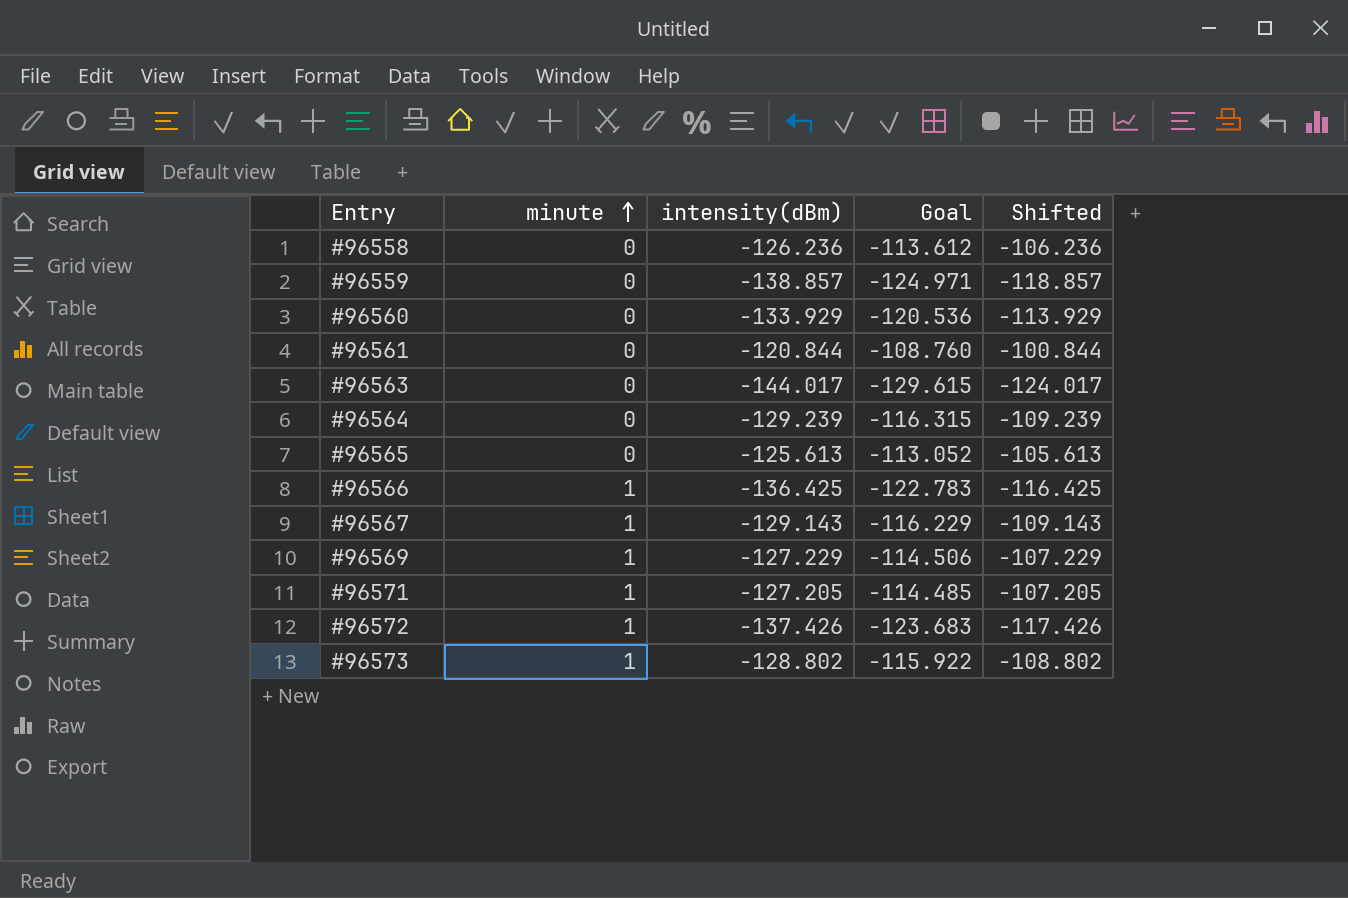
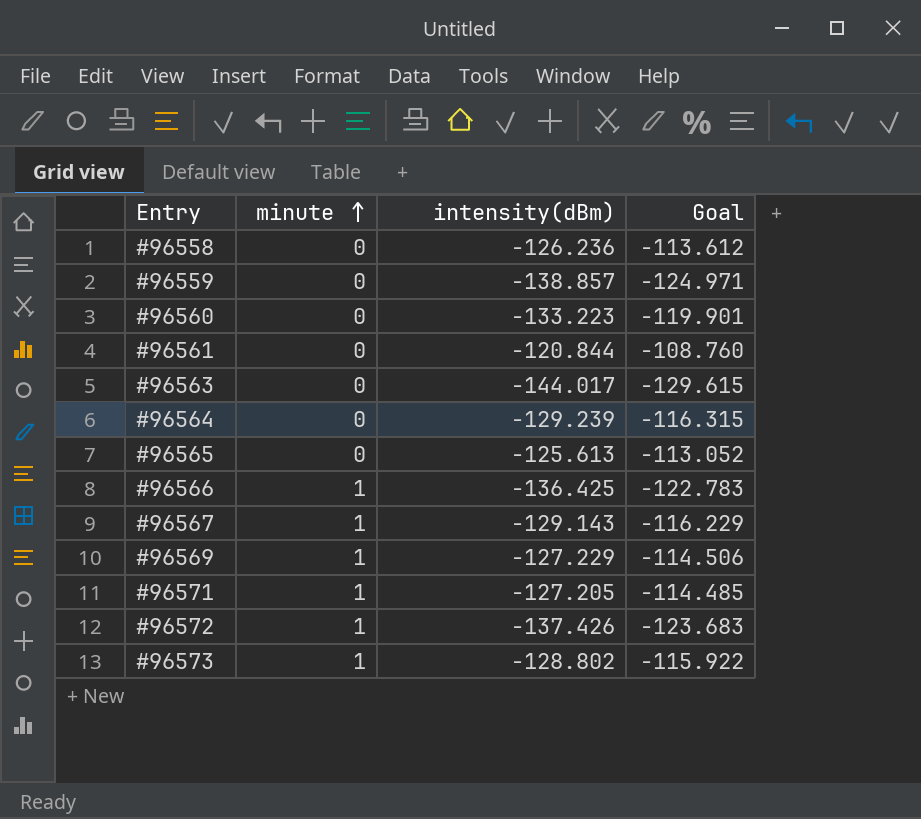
column Shifted | formula: [intensity(dBm)] + 20 -> none
#96560 | intensity(dBm): -133.929 -> -133.223
#96560 | Goal: -120.536 -> -119.901

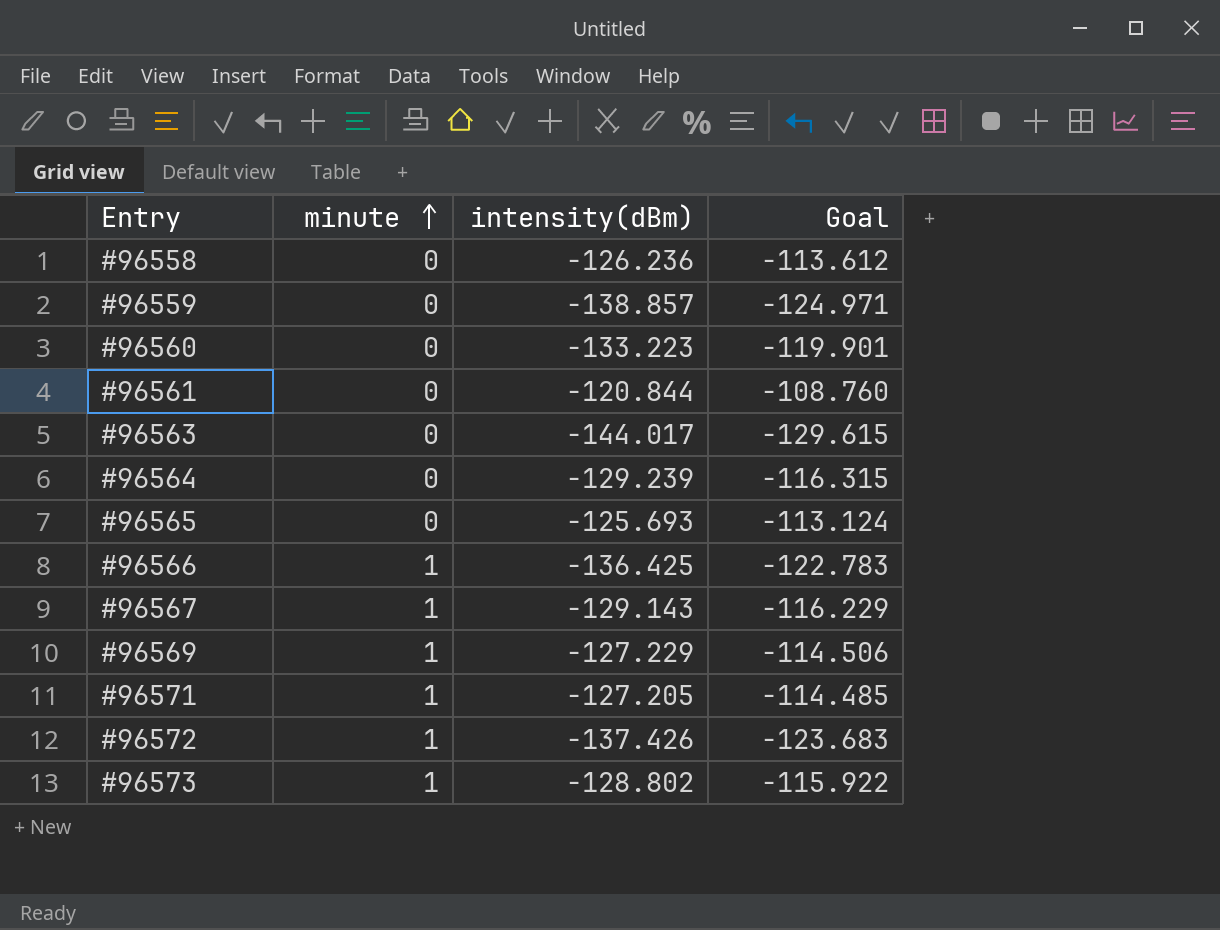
#96565 | intensity(dBm): -125.613 -> -125.693
#96565 | Goal: -113.052 -> -113.124

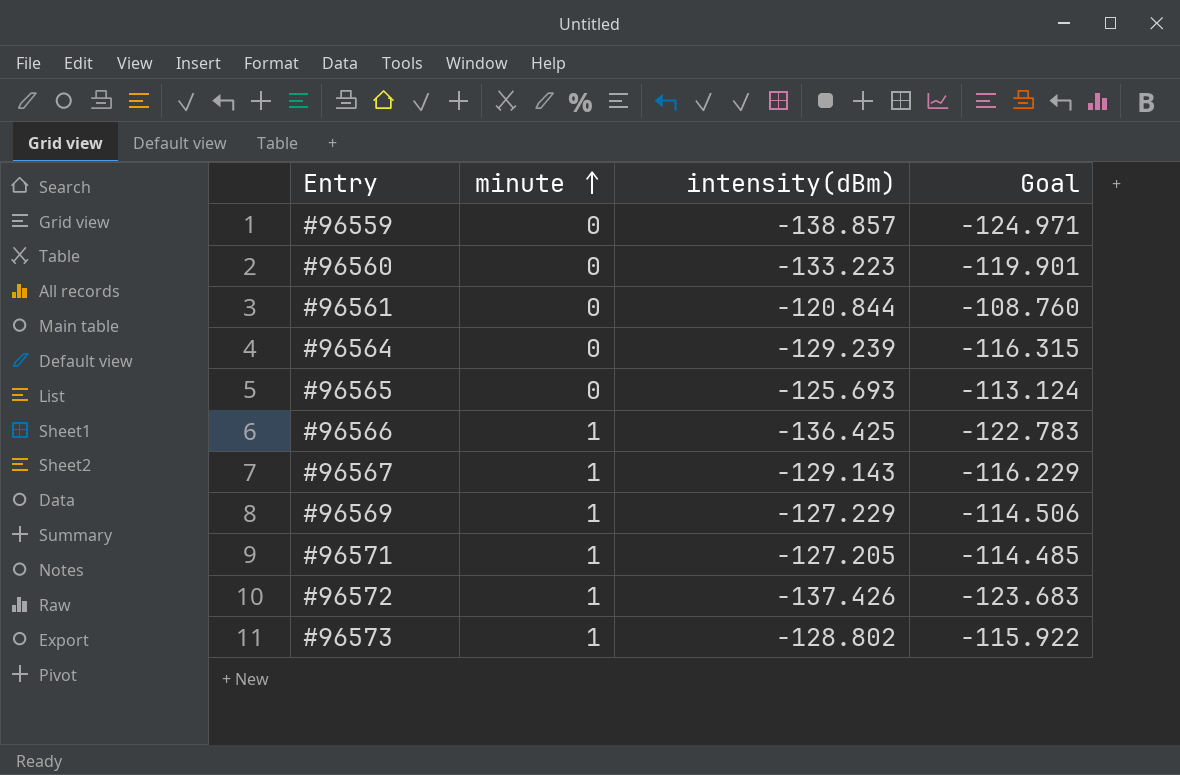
row #96558: 0 | -126.236 | -113.612 -> none
row #96563: 0 | -144.017 | -129.615 -> none

